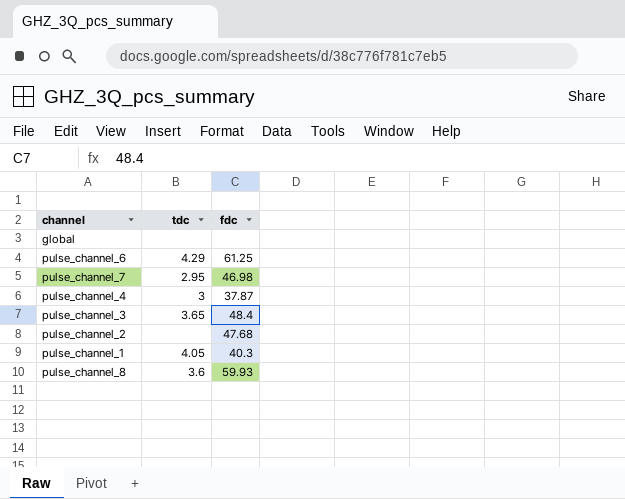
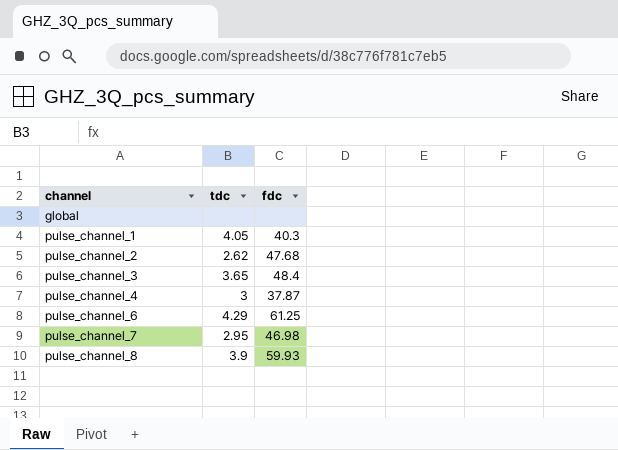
row order: none -> channel ascending
pulse_channel_2 | tdc: none -> 2.62
pulse_channel_8 | tdc: 3.6 -> 3.9

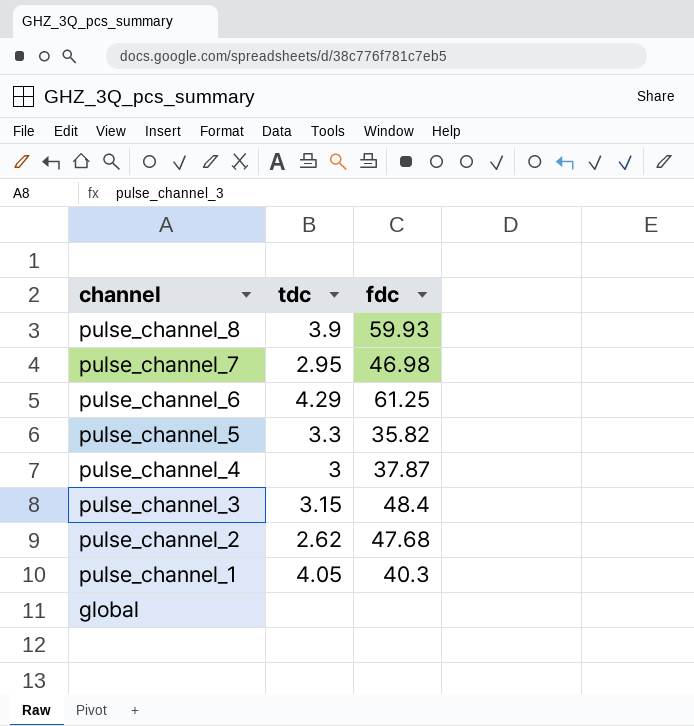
row order: channel ascending -> channel descending
row pulse_channel_5: none -> 3.3 | 35.82
pulse_channel_3 | tdc: 3.65 -> 3.15

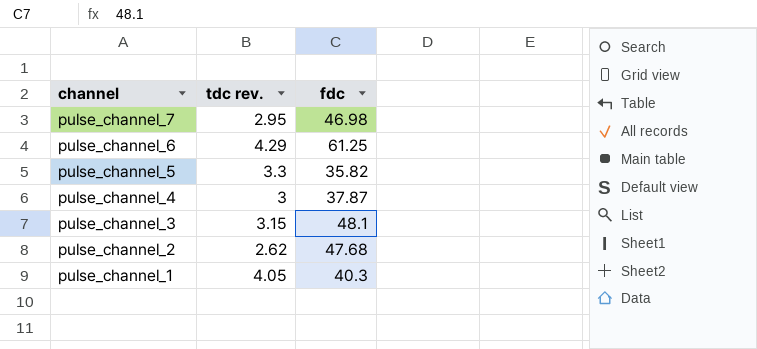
column name: tdc -> tdc rev.
row pulse_channel_8: 3.9 | 59.93 -> none
row global: none | none -> none
pulse_channel_3 | fdc: 48.4 -> 48.1

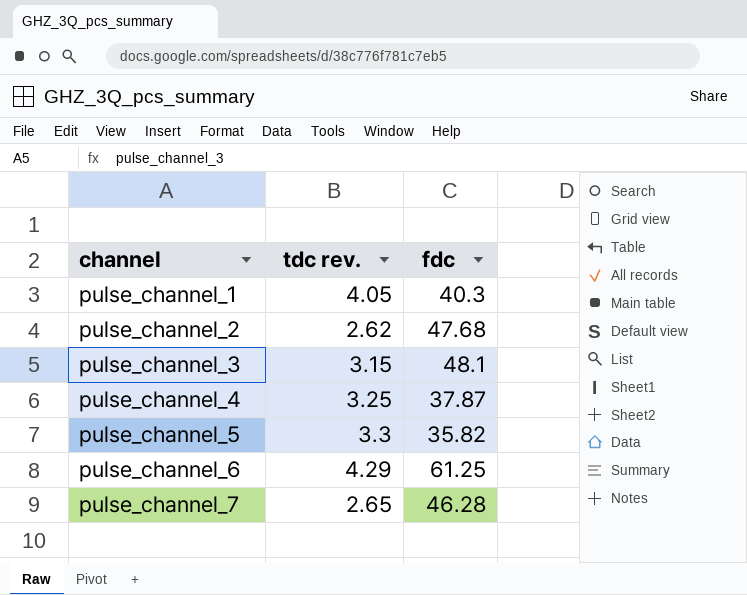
row order: channel descending -> channel ascending
pulse_channel_4 | tdc rev.: 3 -> 3.25
pulse_channel_7 | tdc rev.: 2.95 -> 2.65
pulse_channel_7 | fdc: 46.98 -> 46.28

